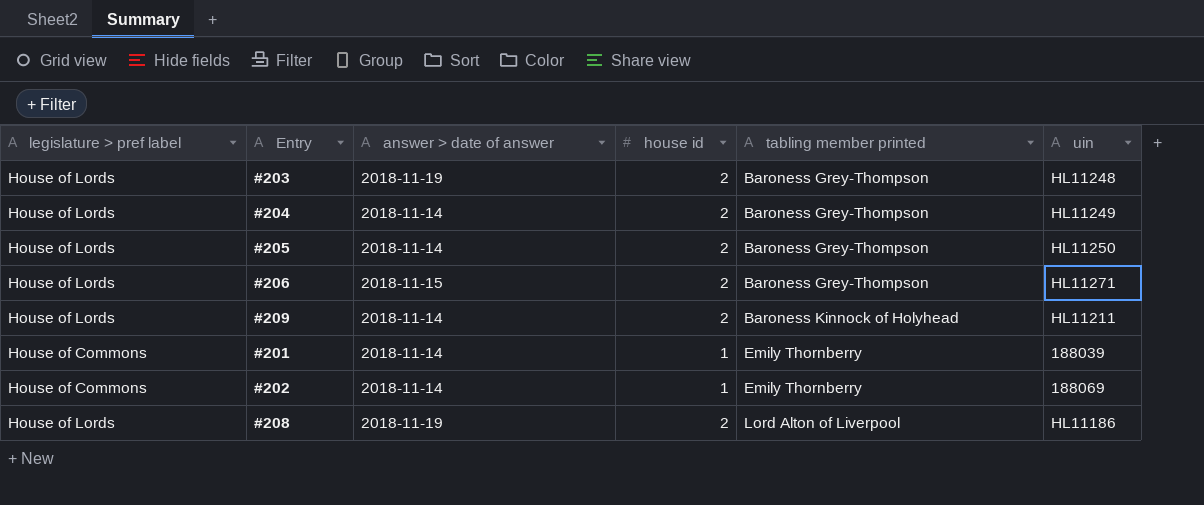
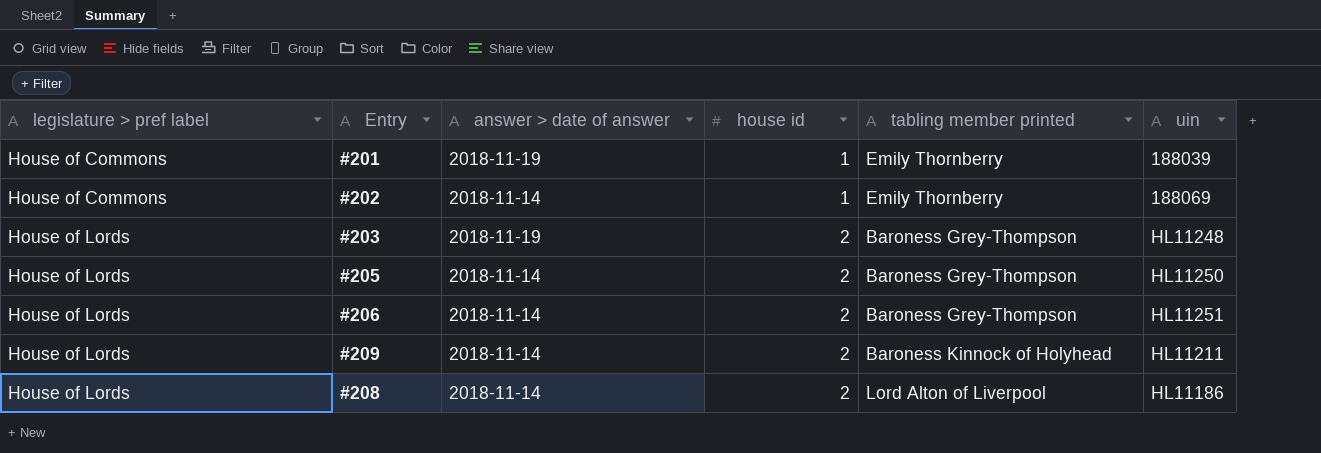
row order: tabling member printed ascending -> legislature > pref label ascending
row #204: House of Lords | 2018-11-14 | 2 | Baroness Grey-Thompson | HL11249 -> none
#201 | answer > date of answer: 2018-11-14 -> 2018-11-19
#206 | answer > date of answer: 2018-11-15 -> 2018-11-14
#206 | uin: HL11271 -> HL11251
#208 | answer > date of answer: 2018-11-19 -> 2018-11-14

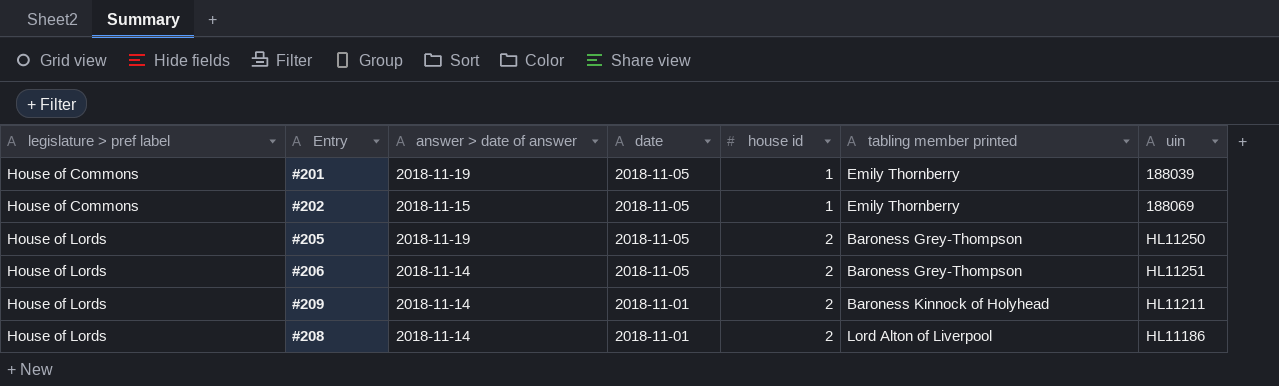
column date | position: none -> 4
row #203: House of Lords | 2018-11-19 | 2 | Baroness Grey-Thompson | HL11248 -> none
#202 | answer > date of answer: 2018-11-14 -> 2018-11-15
#205 | answer > date of answer: 2018-11-14 -> 2018-11-19

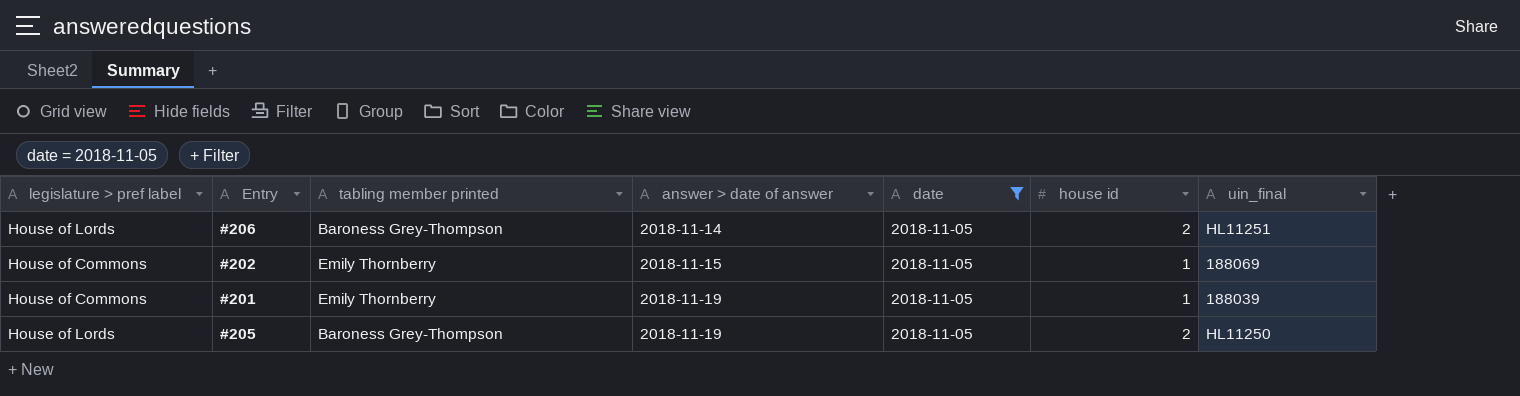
filter: none -> date = 2018-11-05
row order: legislature > pref label ascending -> answer > date of answer ascending
column tabling member printed | position: 6 -> 3
column name: uin -> uin_final

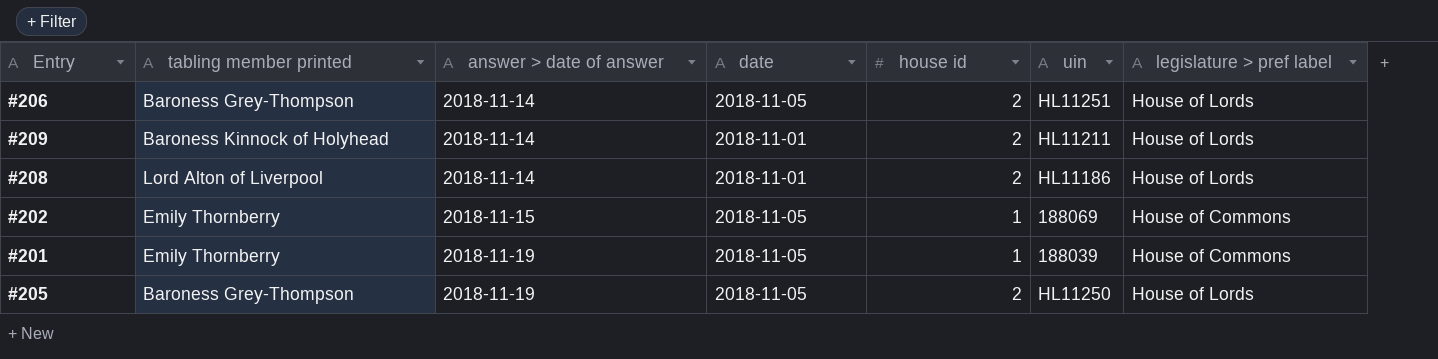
filter: date = 2018-11-05 -> none
column name: uin_final -> uin
column legislature > pref label | position: 1 -> 7

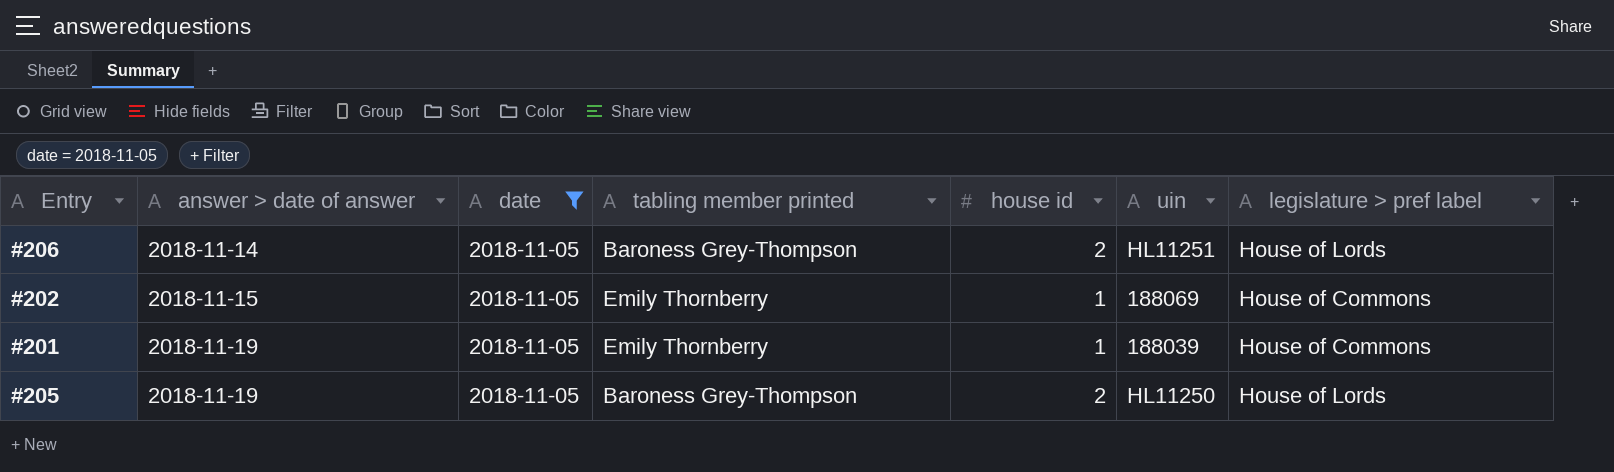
filter: none -> date = 2018-11-05
column tabling member printed | position: 2 -> 4

